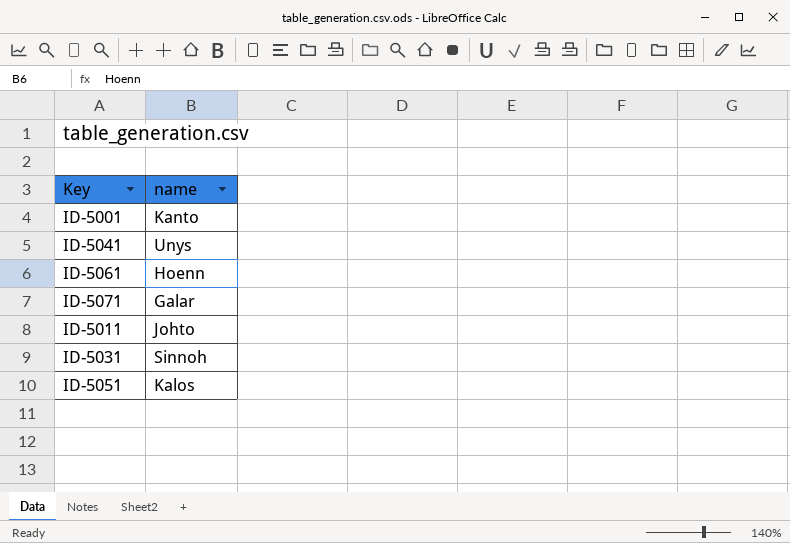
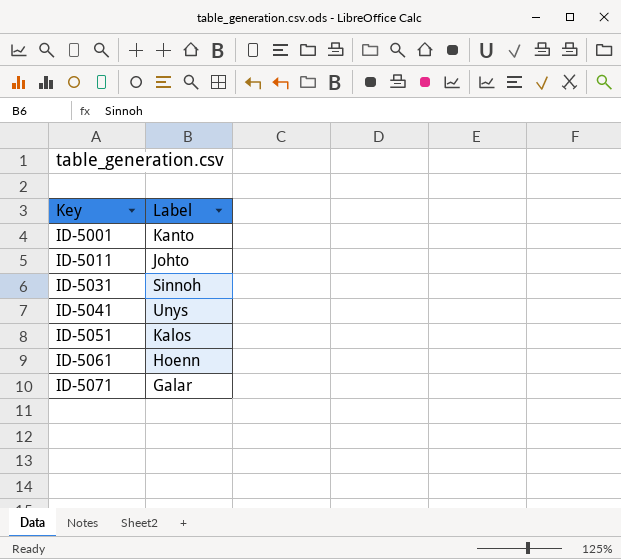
row order: none -> Key ascending
column name: name -> Label

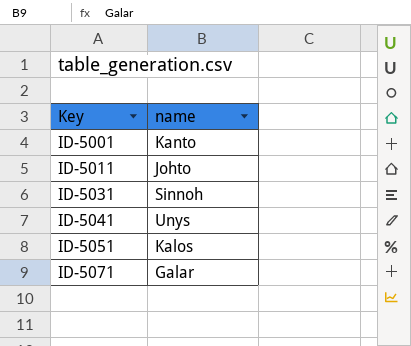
column name: Label -> name
row ID-5061: Hoenn -> none

